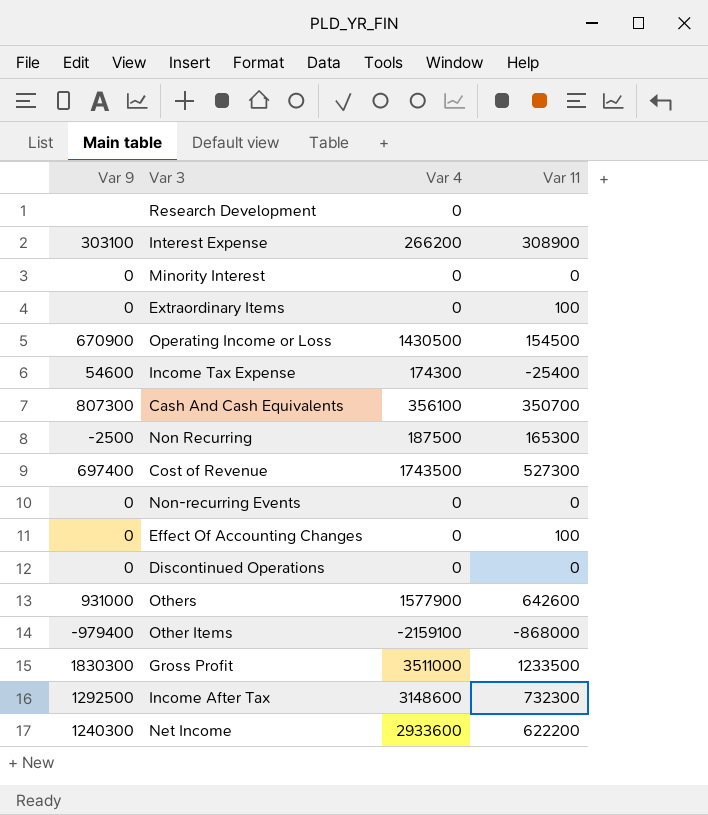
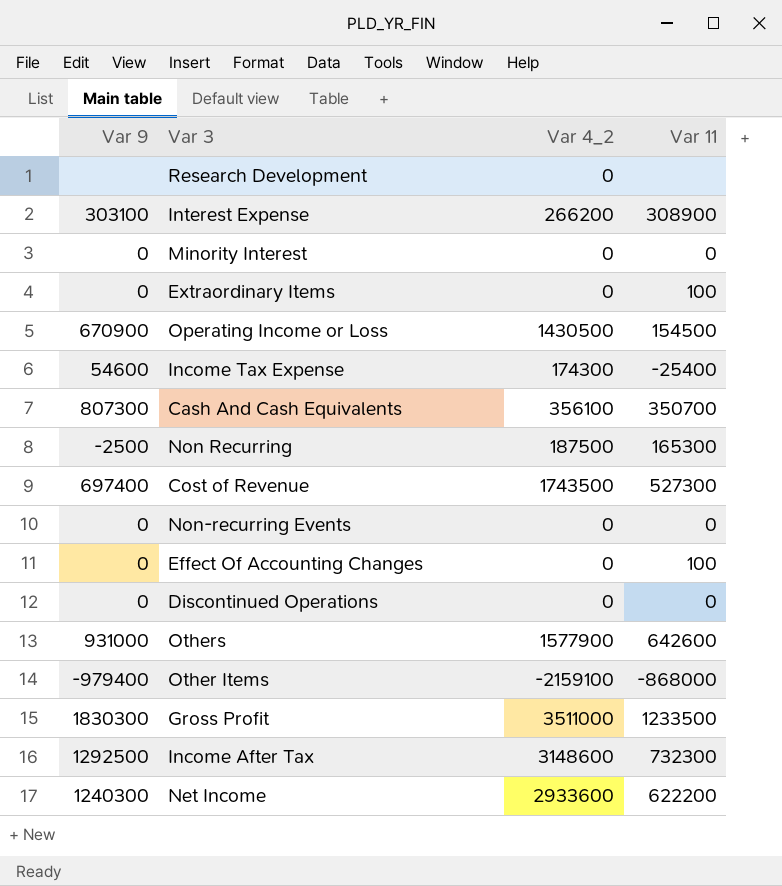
column name: Var 4 -> Var 4_2

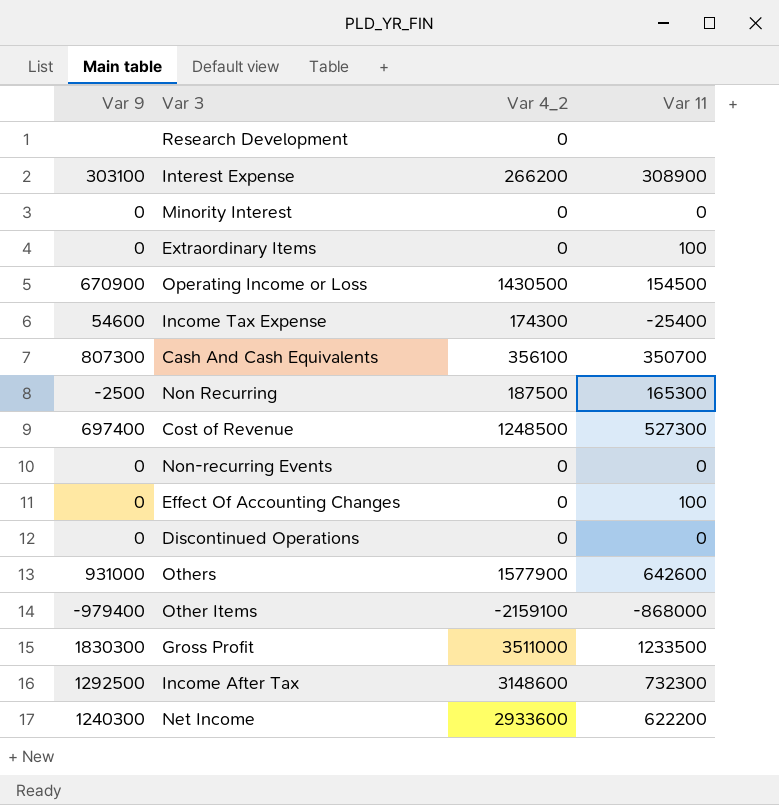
Cost of Revenue | Var 4_2: 1743500 -> 1248500

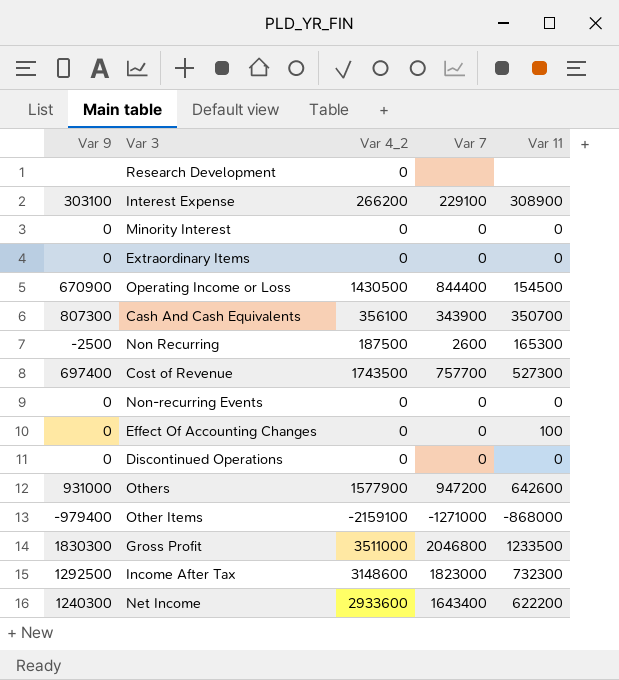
column Var 7 | position: none -> 4
row Income Tax Expense: 54600 | 174300 | -25400 -> none
Extraordinary Items | Var 11: 100 -> 0
Cost of Revenue | Var 4_2: 1248500 -> 1743500

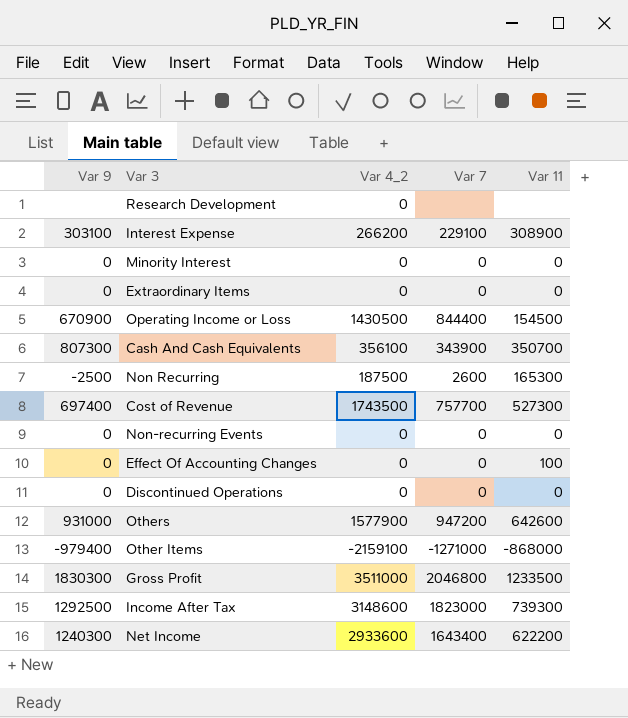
Income After Tax | Var 11: 732300 -> 739300

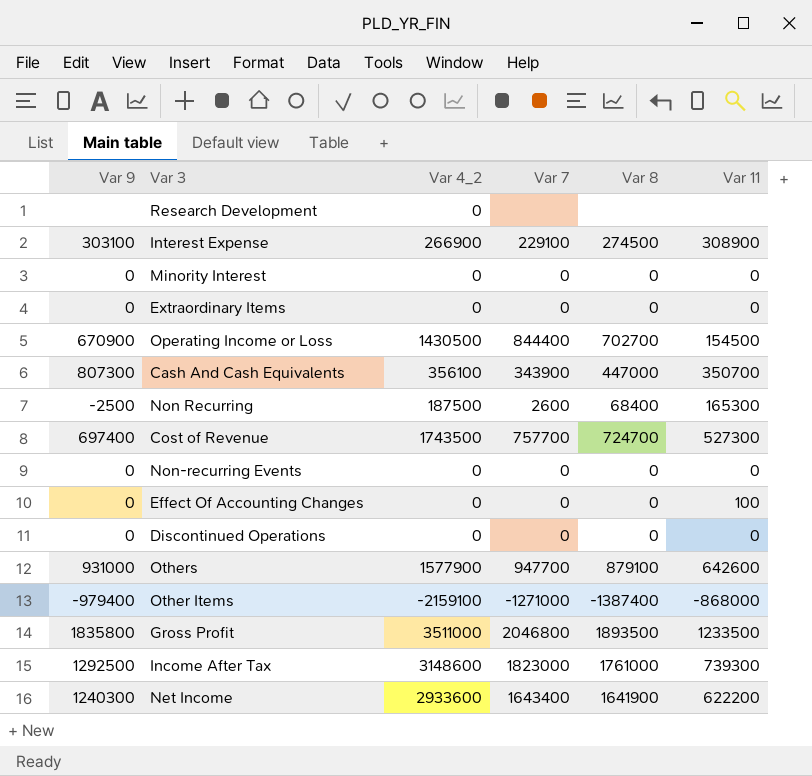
column Var 8 | position: none -> 5
Interest Expense | Var 4_2: 266200 -> 266900
Others | Var 7: 947200 -> 947700
Gross Profit | Var 9: 1830300 -> 1835800

